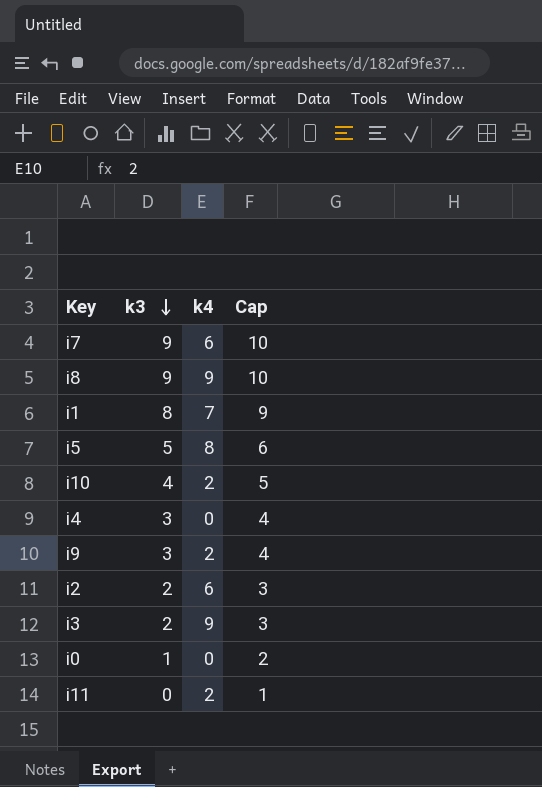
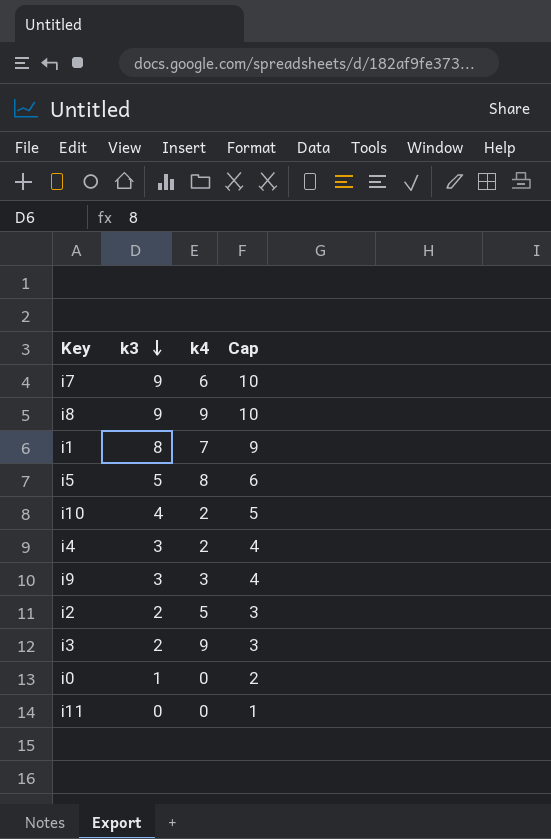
i4 | k4: 0 -> 2
i9 | k4: 2 -> 3
i2 | k4: 6 -> 5
i11 | k4: 2 -> 0

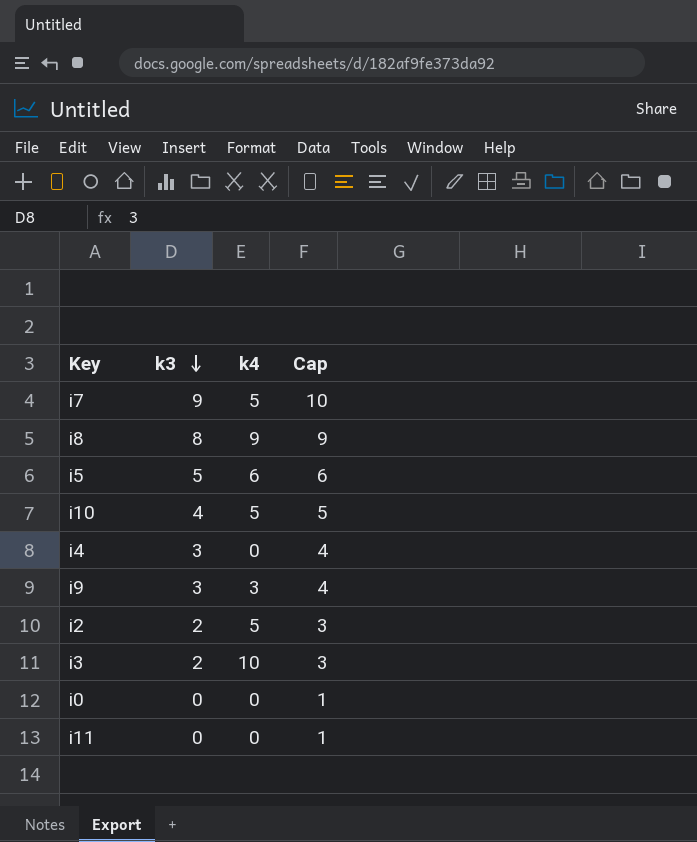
row i1: 8 | 7 | 9 -> none
i7 | k4: 6 -> 5
i8 | k3: 9 -> 8
i8 | Cap: 10 -> 9
i5 | k4: 8 -> 6
i10 | k4: 2 -> 5
i4 | k4: 2 -> 0
i3 | k4: 9 -> 10
i0 | k3: 1 -> 0
i0 | Cap: 2 -> 1

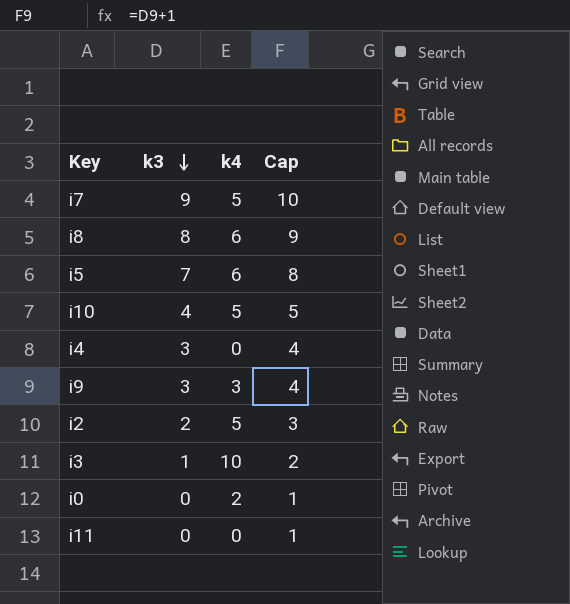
i8 | k4: 9 -> 6
i5 | k3: 5 -> 7
i5 | Cap: 6 -> 8
i3 | k3: 2 -> 1
i3 | Cap: 3 -> 2
i0 | k4: 0 -> 2

